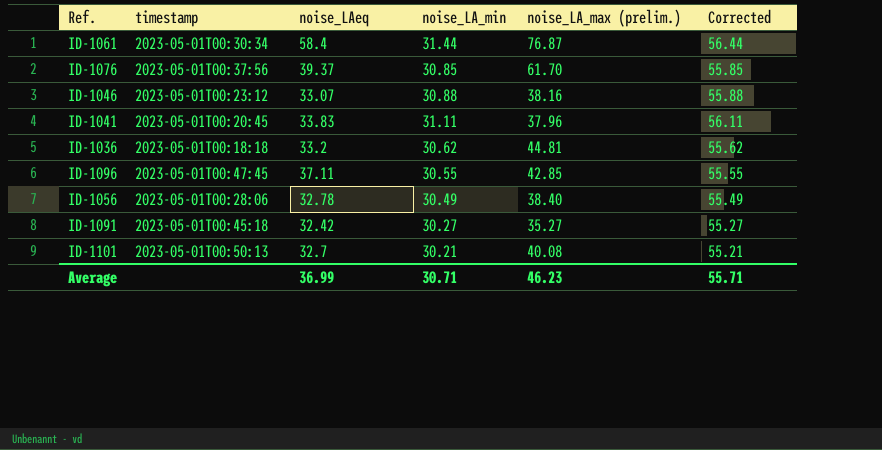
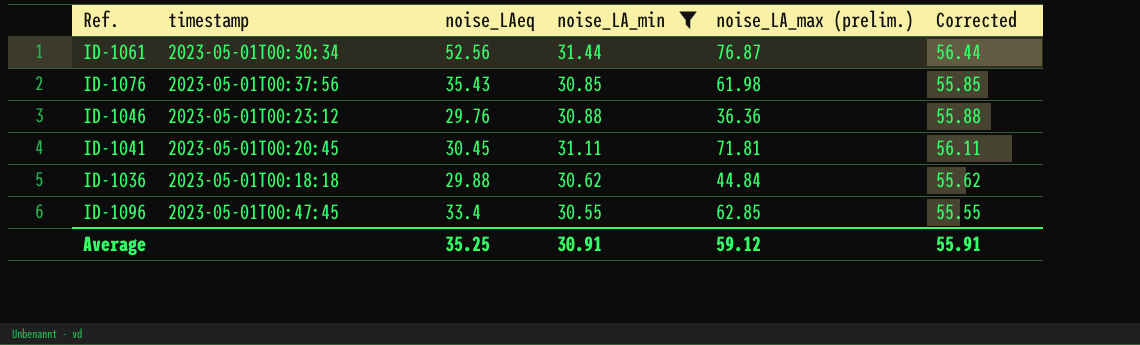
filter: none -> noise_LA_min >= 30.55
ID-1061 | noise_LAeq: 58.4 -> 52.56
ID-1076 | noise_LAeq: 39.37 -> 35.43
ID-1076 | noise_LA_max (prelim.): 61.70 -> 61.98
ID-1046 | noise_LAeq: 33.07 -> 29.76
ID-1046 | noise_LA_max (prelim.): 38.16 -> 36.36
ID-1041 | noise_LAeq: 33.83 -> 30.45
ID-1041 | noise_LA_max (prelim.): 37.96 -> 71.81
ID-1036 | noise_LAeq: 33.2 -> 29.88
ID-1036 | noise_LA_max (prelim.): 44.81 -> 44.84
ID-1096 | noise_LAeq: 37.11 -> 33.4
ID-1096 | noise_LA_max (prelim.): 42.85 -> 62.85
Average | noise_LAeq: 36.99 -> 35.25
Average | noise_LA_min: 30.71 -> 30.91
Average | noise_LA_max (prelim.): 46.23 -> 59.12
Average | Corrected: 55.71 -> 55.91

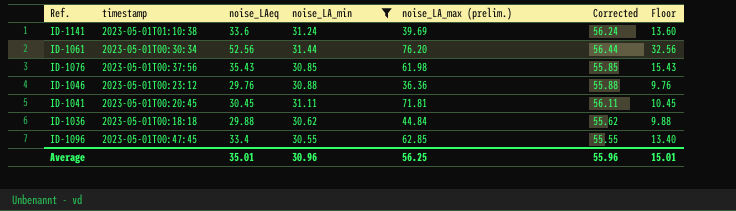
column Floor | formula: none -> [noise_LAeq] - 20
row ID-1141: none -> 2023-05-01T01:10:38 | 33.6 | 31.24 | 39.69 | 56.24 | 13.60
ID-1061 | noise_LA_max (prelim.): 76.87 -> 76.20
Average | noise_LAeq: 35.25 -> 35.01
Average | noise_LA_min: 30.91 -> 30.96
Average | noise_LA_max (prelim.): 59.12 -> 56.25
Average | Corrected: 55.91 -> 55.96

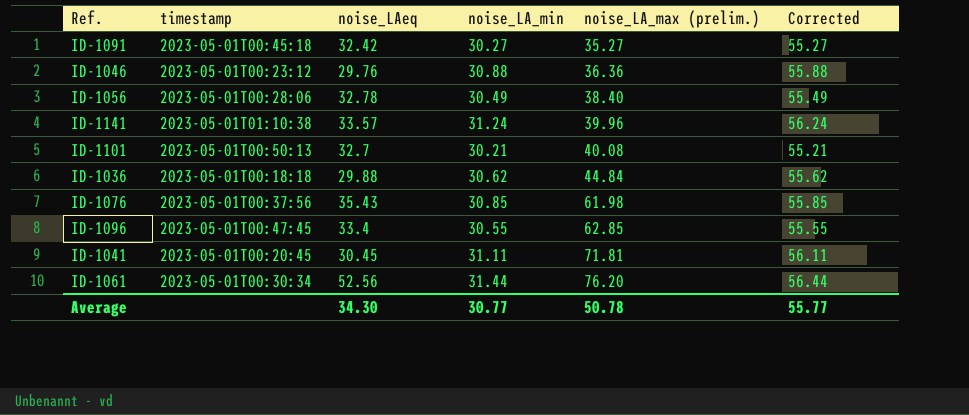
filter: noise_LA_min >= 30.55 -> none
row order: none -> noise_LA_max (prelim.) ascending
column Floor | formula: [noise_LAeq] - 20 -> none
ID-1141 | noise_LAeq: 33.6 -> 33.57
ID-1141 | noise_LA_max (prelim.): 39.69 -> 39.96
Average | noise_LAeq: 35.01 -> 34.30
Average | noise_LA_min: 30.96 -> 30.77
Average | noise_LA_max (prelim.): 56.25 -> 50.78
Average | Corrected: 55.96 -> 55.77

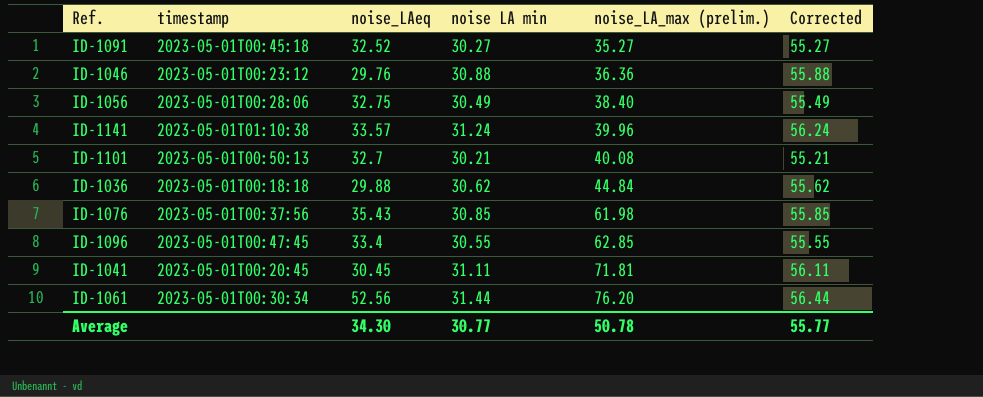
column name: noise_LA_min -> noise LA min
ID-1091 | noise_LAeq: 32.42 -> 32.52
ID-1056 | noise_LAeq: 32.78 -> 32.75

